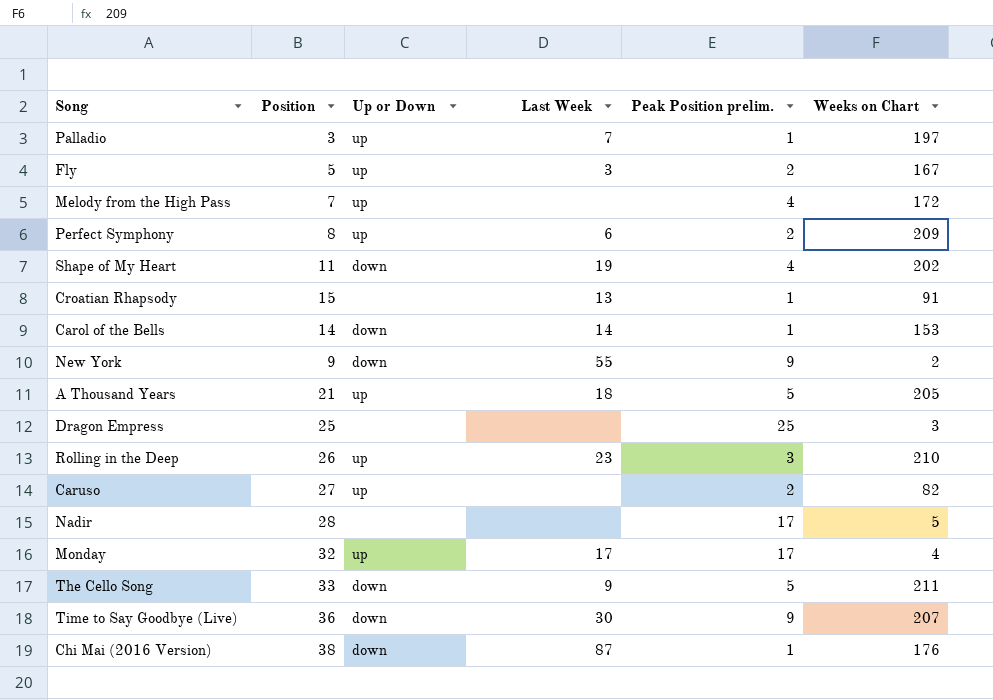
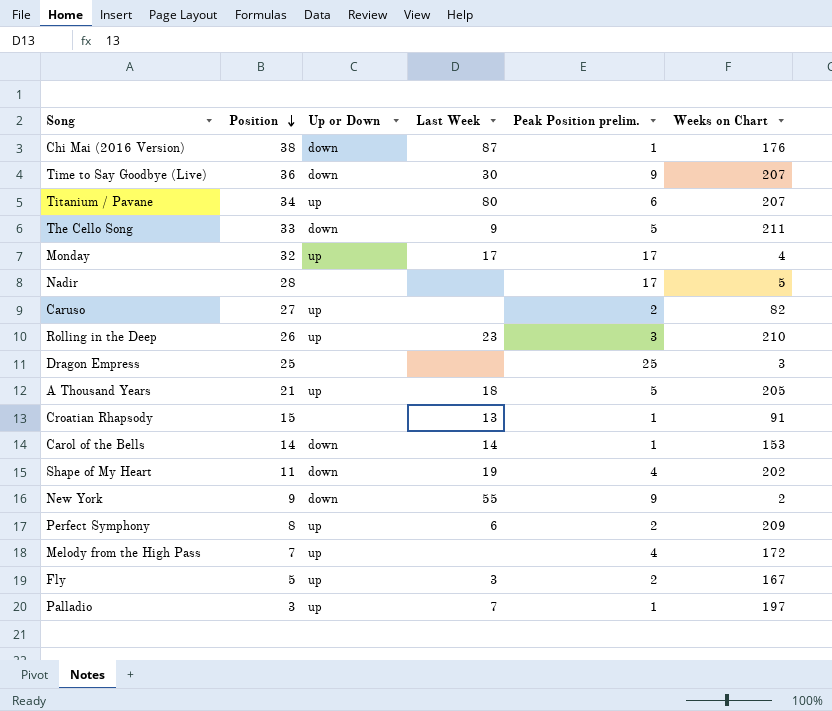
row order: none -> Position descending
row Titanium / Pavane: none -> 34 | up | 80 | 6 | 207

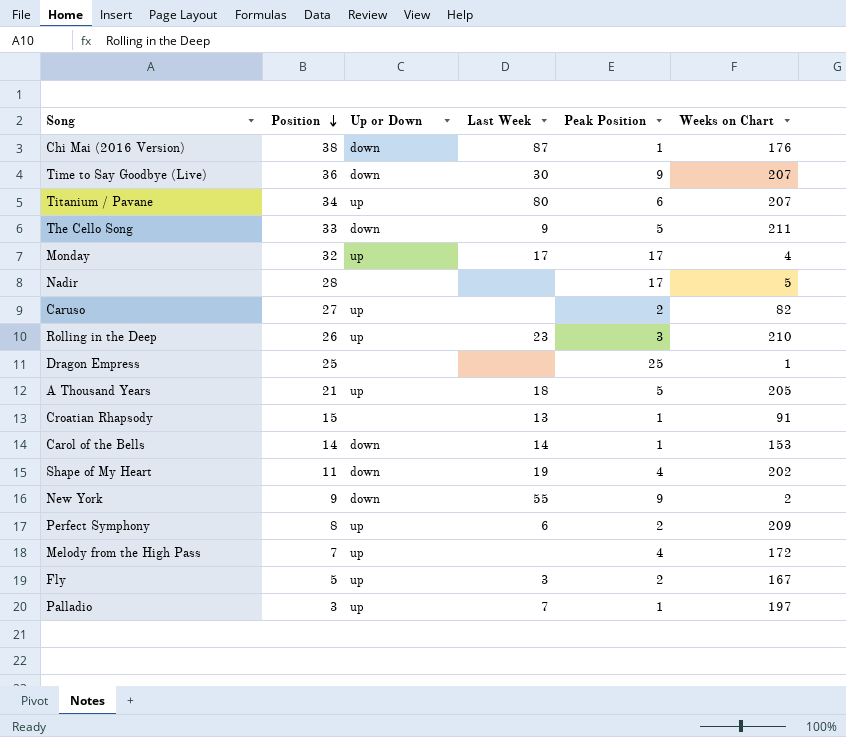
column name: Peak Position prelim. -> Peak Position
Dragon Empress | Weeks on Chart: 3 -> 1

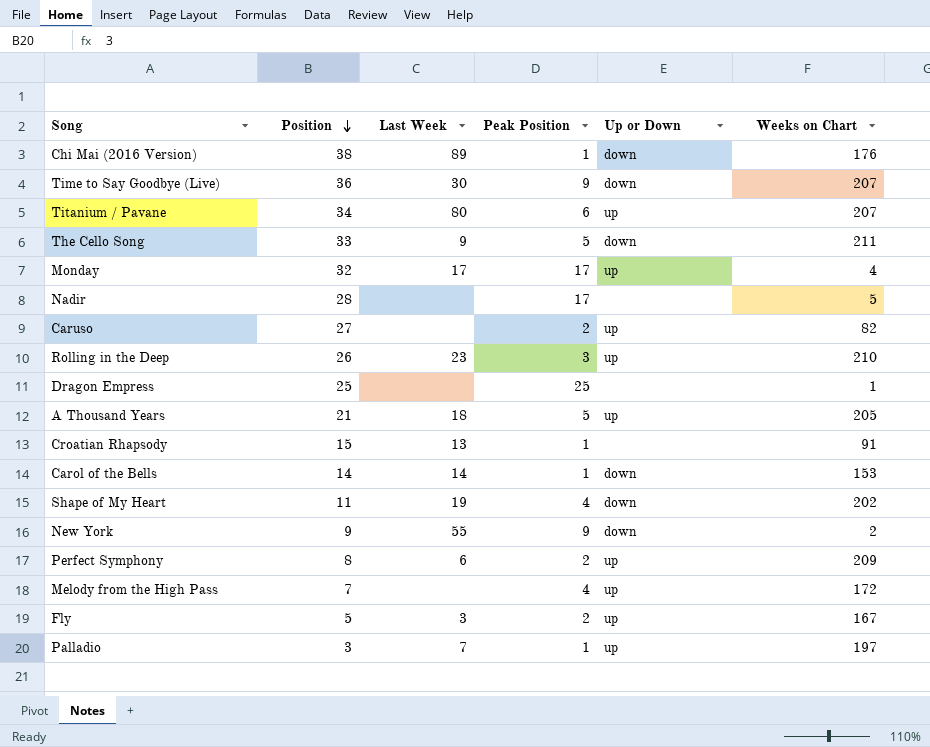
column Up or Down | position: 3 -> 5
Chi Mai (2016 Version) | Last Week: 87 -> 89

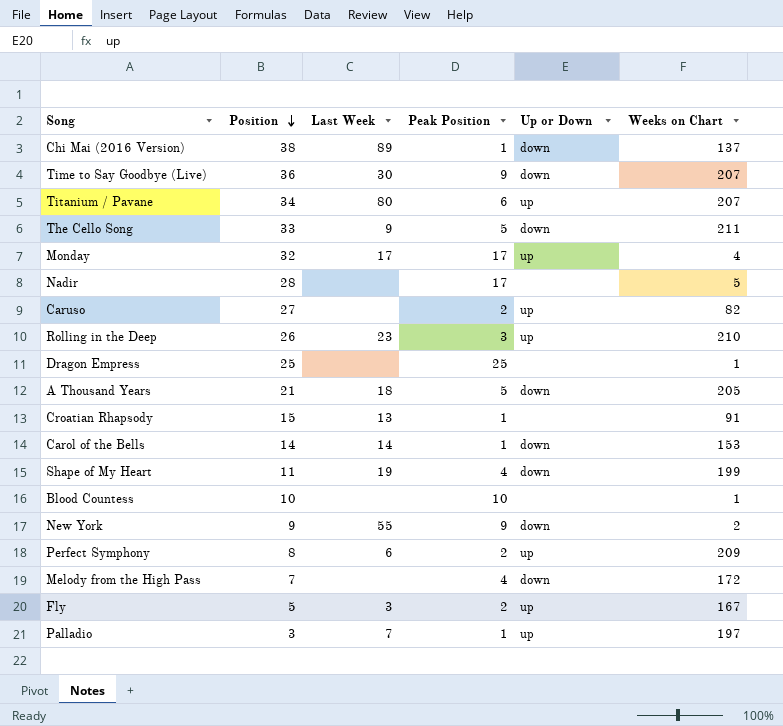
Chi Mai (2016 Version) | Weeks on Chart: 176 -> 137
A Thousand Years | Up or Down: up -> down
Shape of My Heart | Weeks on Chart: 202 -> 199
row Blood Countess: none -> 10 | none | 10 | none | 1
Melody from the High Pass | Up or Down: up -> down

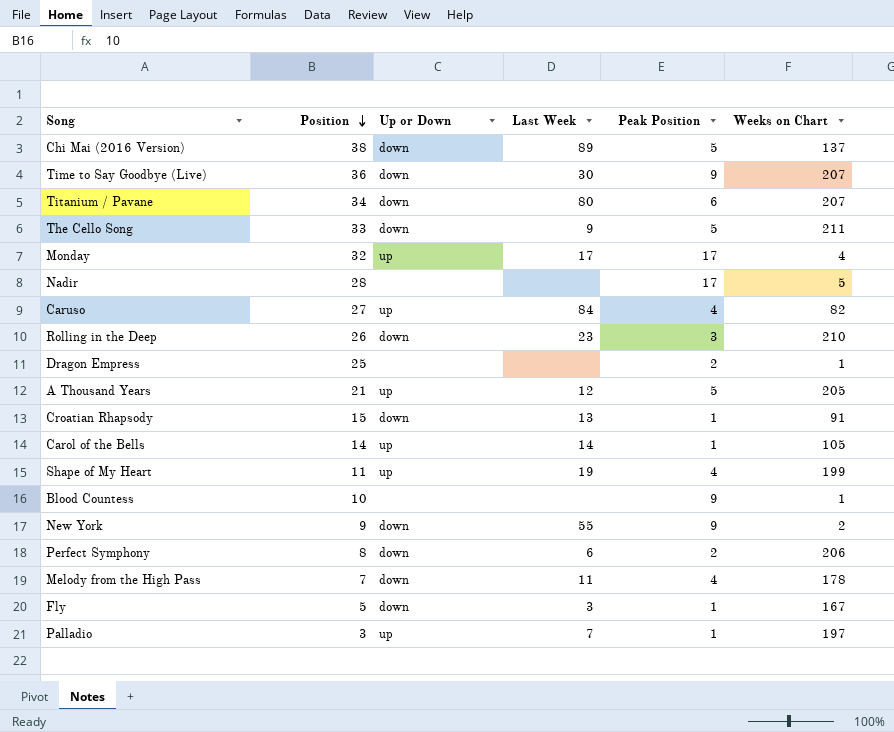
column Up or Down | position: 5 -> 3
Chi Mai (2016 Version) | Peak Position: 1 -> 5
Titanium / Pavane | Up or Down: up -> down
Caruso | Last Week: none -> 84
Caruso | Peak Position: 2 -> 4
Rolling in the Deep | Up or Down: up -> down
Dragon Empress | Peak Position: 25 -> 2
A Thousand Years | Up or Down: down -> up
A Thousand Years | Last Week: 18 -> 12
Croatian Rhapsody | Up or Down: none -> down
Carol of the Bells | Up or Down: down -> up
Carol of the Bells | Weeks on Chart: 153 -> 105
Shape of My Heart | Up or Down: down -> up
Blood Countess | Peak Position: 10 -> 9
Perfect Symphony | Up or Down: up -> down
Perfect Symphony | Weeks on Chart: 209 -> 206
Melody from the High Pass | Last Week: none -> 11
Melody from the High Pass | Weeks on Chart: 172 -> 178
Fly | Up or Down: up -> down
Fly | Peak Position: 2 -> 1

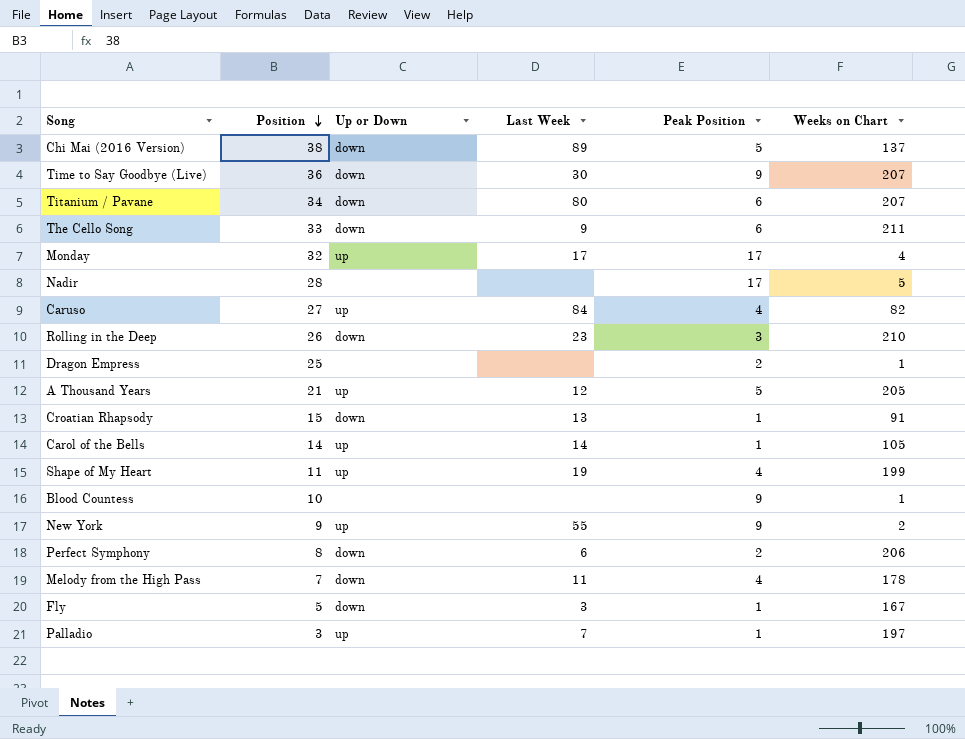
The Cello Song | Peak Position: 5 -> 6
New York | Up or Down: down -> up

